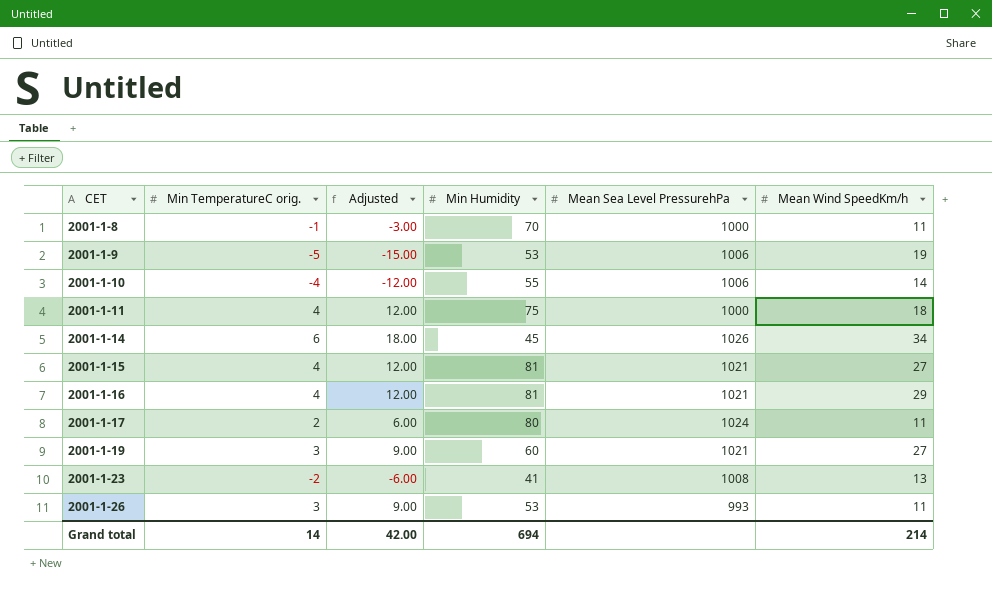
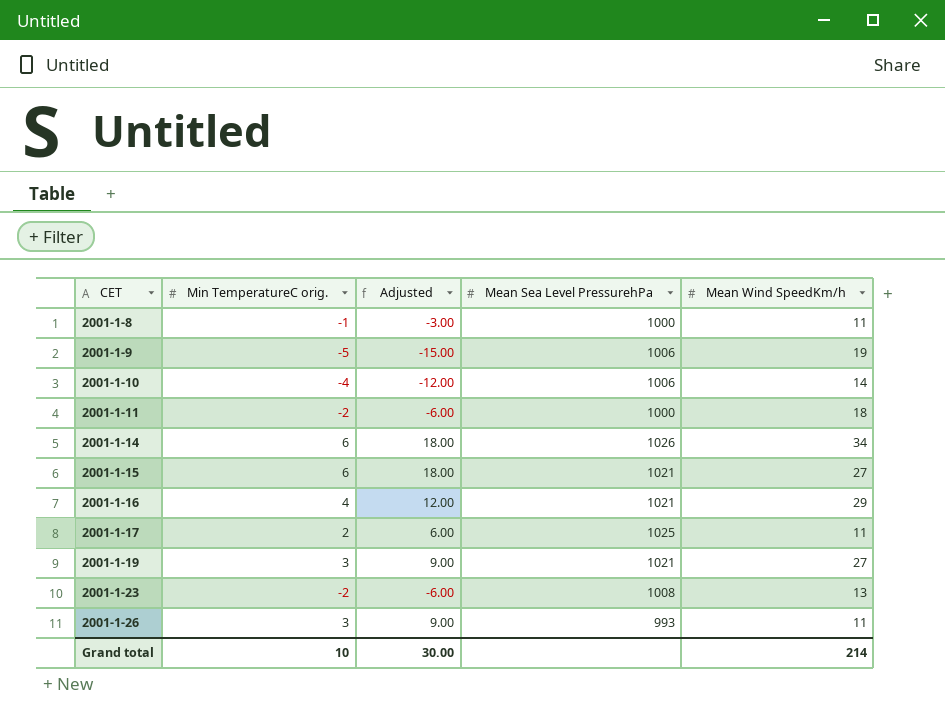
column Min Humidity | position: 4 -> none
2001-1-11 | Min TemperatureC orig.: 4 -> -2
2001-1-11 | Adjusted: 12.00 -> -6.00
2001-1-15 | Min TemperatureC orig.: 4 -> 6
2001-1-15 | Adjusted: 12.00 -> 18.00
2001-1-17 | Mean Sea Level PressurehPa: 1024 -> 1025
Grand total | Min TemperatureC orig.: 14 -> 10
Grand total | Adjusted: 42.00 -> 30.00

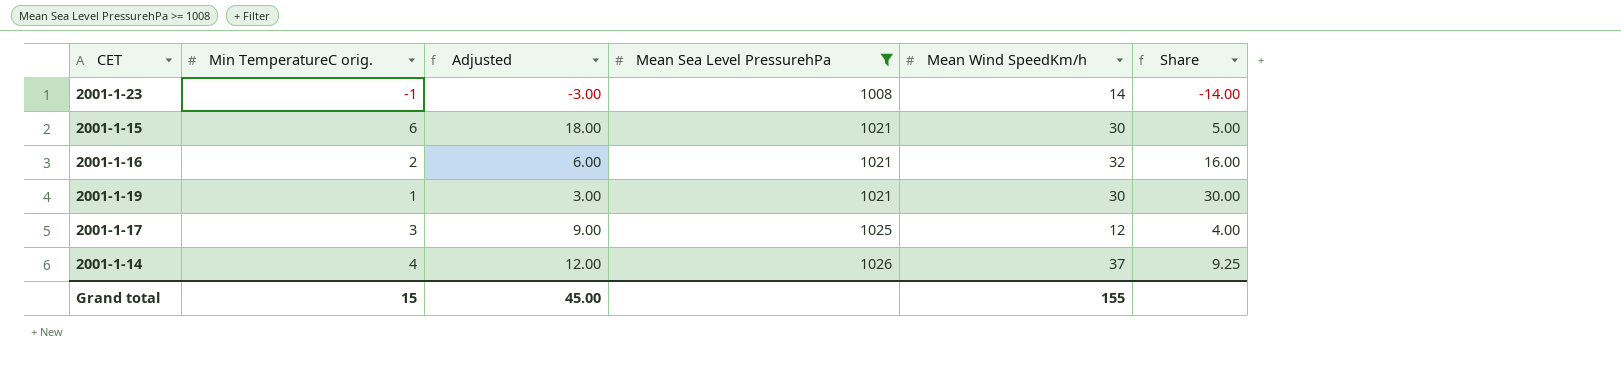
filter: none -> Mean Sea Level PressurehPa >= 1008
row order: CET ascending -> Mean Sea Level PressurehPa ascending
column Share | formula: none -> [Mean Wind SpeedKm/h] / [Min TemperatureC orig.]
2001-1-23 | Min TemperatureC orig.: -2 -> -1
2001-1-23 | Adjusted: -6.00 -> -3.00
2001-1-23 | Mean Wind SpeedKm/h: 13 -> 14
2001-1-15 | Mean Wind SpeedKm/h: 27 -> 30
2001-1-16 | Min TemperatureC orig.: 4 -> 2
2001-1-16 | Adjusted: 12.00 -> 6.00
2001-1-16 | Mean Wind SpeedKm/h: 29 -> 32
2001-1-19 | Min TemperatureC orig.: 3 -> 1
2001-1-19 | Adjusted: 9.00 -> 3.00
2001-1-19 | Mean Wind SpeedKm/h: 27 -> 30
2001-1-17 | Min TemperatureC orig.: 2 -> 3
2001-1-17 | Adjusted: 6.00 -> 9.00
2001-1-17 | Mean Wind SpeedKm/h: 11 -> 12
2001-1-14 | Min TemperatureC orig.: 6 -> 4
2001-1-14 | Adjusted: 18.00 -> 12.00
2001-1-14 | Mean Wind SpeedKm/h: 34 -> 37
Grand total | Min TemperatureC orig.: 10 -> 15
Grand total | Adjusted: 30.00 -> 45.00
Grand total | Mean Wind SpeedKm/h: 214 -> 155

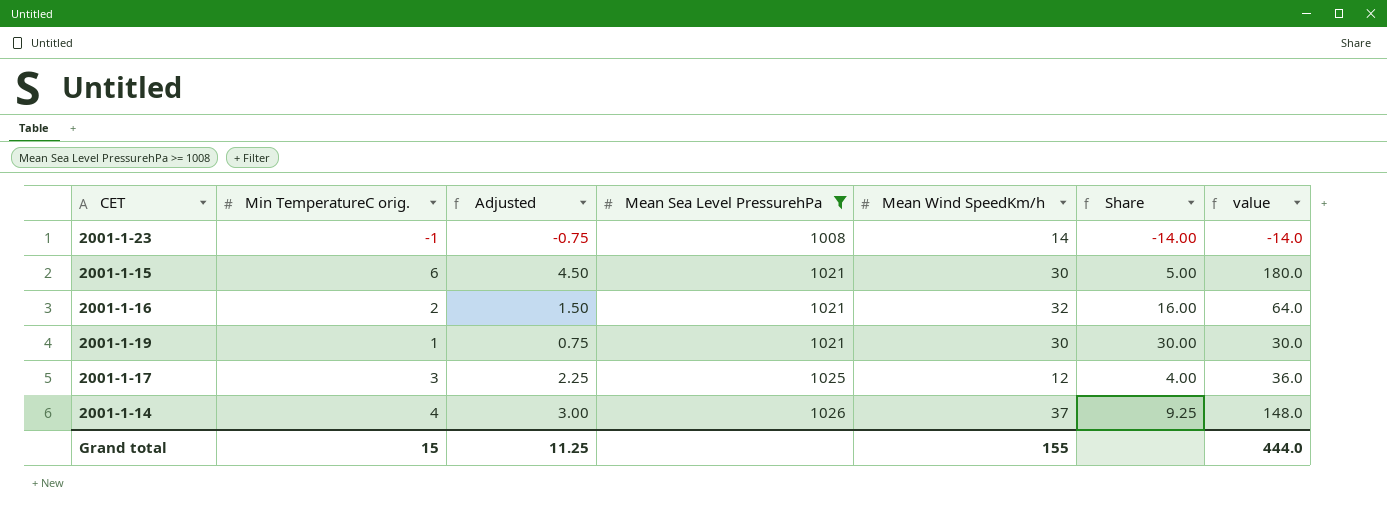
column Adjusted | formula: [Min TemperatureC orig.] * 3 -> [Min TemperatureC orig.] * 0.75
column value | formula: none -> [Min TemperatureC orig.] * [Mean Wind SpeedKm/h]
Grand total | Adjusted: 45.00 -> 11.25

